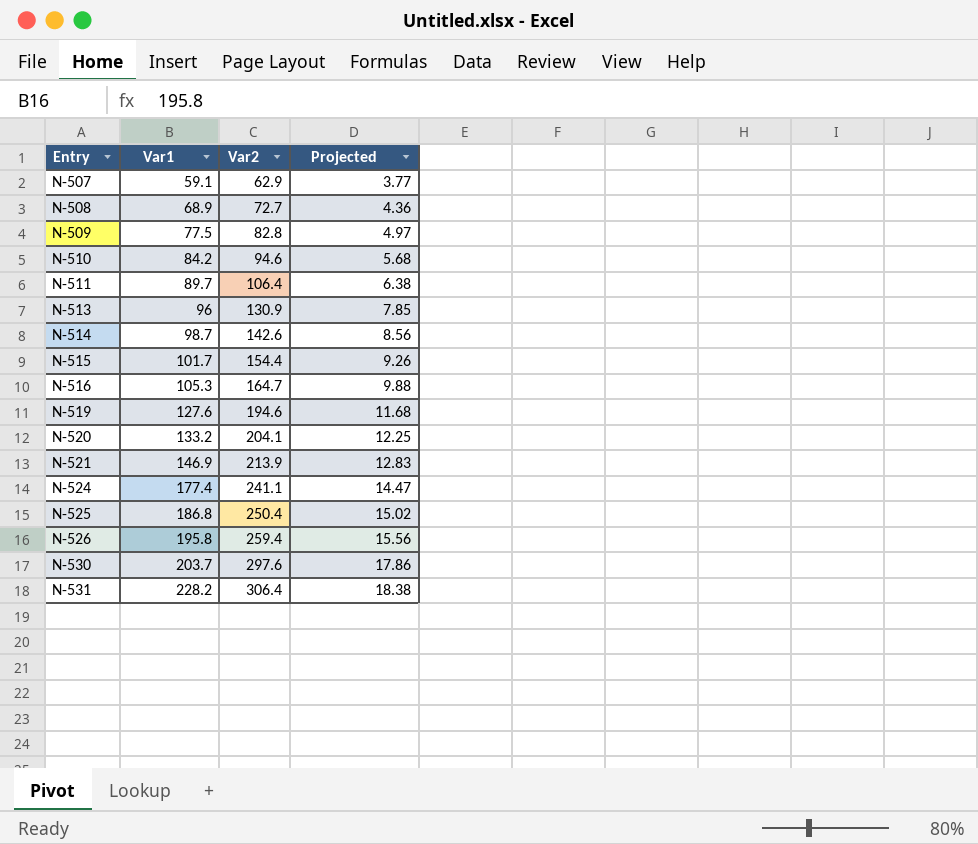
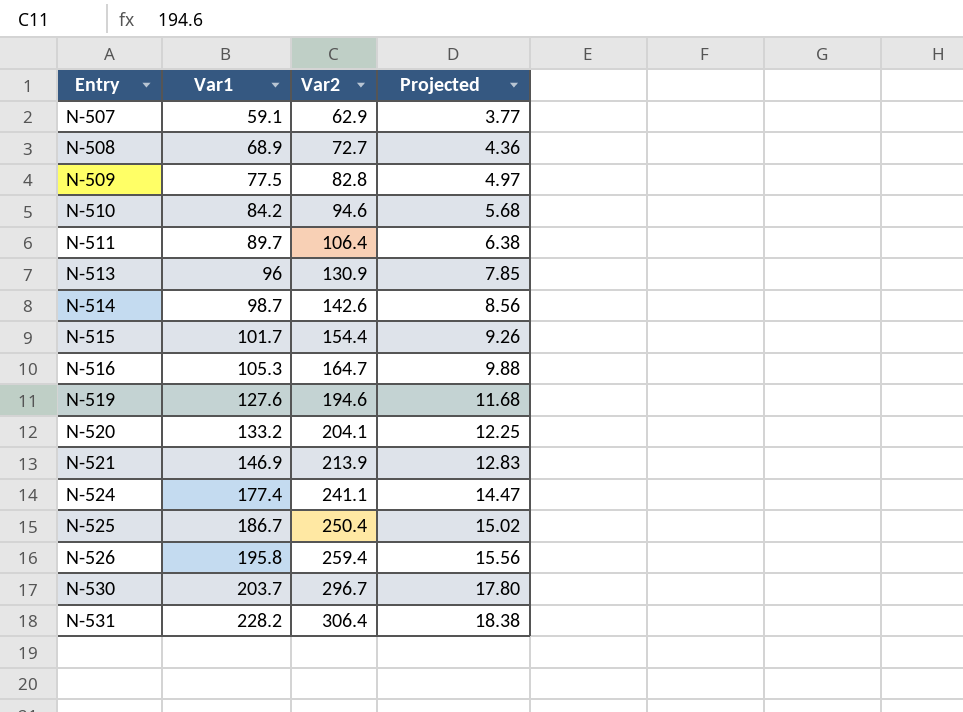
N-525 | Var1: 186.8 -> 186.7
N-530 | Var2: 297.6 -> 296.7
N-530 | Projected: 17.86 -> 17.80

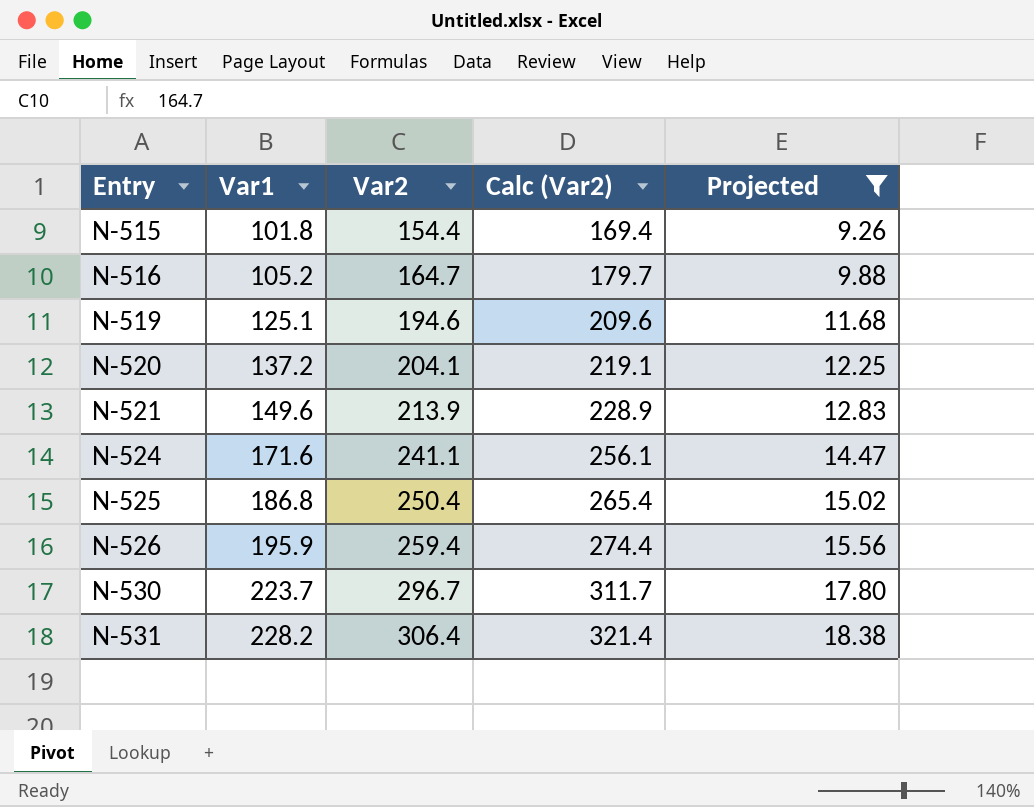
filter: none -> Projected >= 9.26
column Calc (Var2) | formula: none -> [Var2] + 15
N-515 | Var1: 101.7 -> 101.8
N-516 | Var1: 105.3 -> 105.2
N-519 | Var1: 127.6 -> 125.1
N-520 | Var1: 133.2 -> 137.2
N-521 | Var1: 146.9 -> 149.6
N-524 | Var1: 177.4 -> 171.6
N-525 | Var1: 186.7 -> 186.8
N-526 | Var1: 195.8 -> 195.9
N-530 | Var1: 203.7 -> 223.7

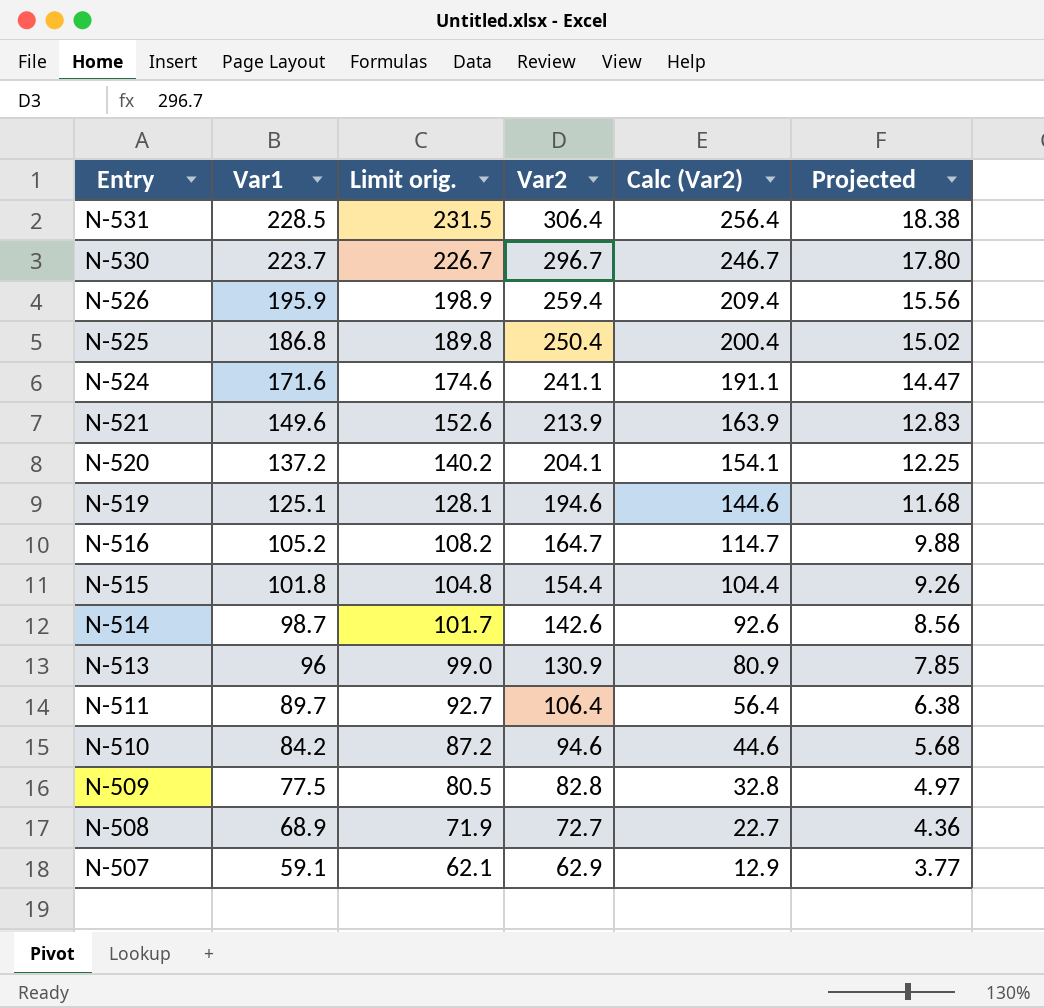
filter: Projected >= 9.26 -> none
row order: Entry ascending -> Entry descending
column Limit orig. | formula: none -> [Var1] + 3
column Calc (Var2) | formula: [Var2] + 15 -> [Var2] - 50
N-531 | Var1: 228.2 -> 228.5

